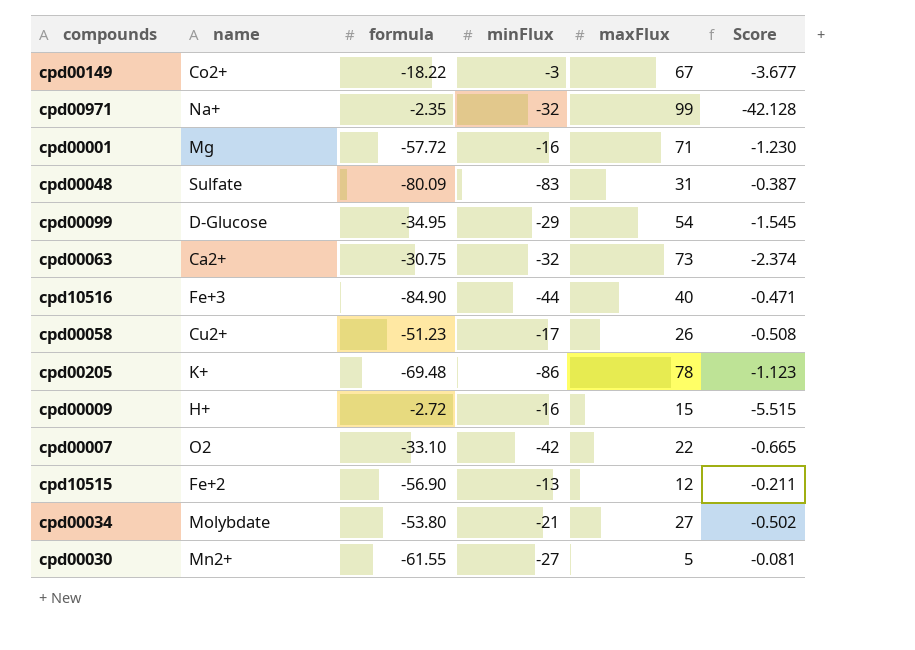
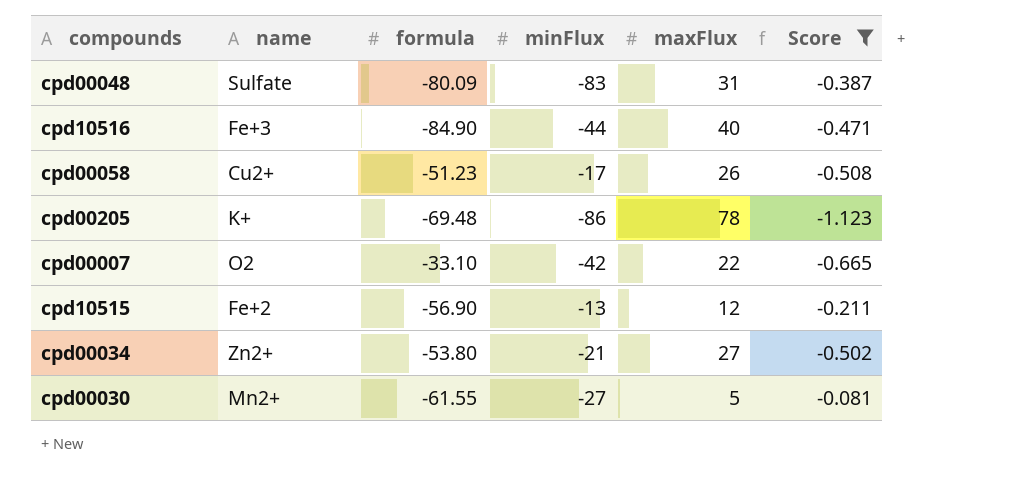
filter: none -> Score >= -1.123
cpd00034 | name: Molybdate -> Zn2+

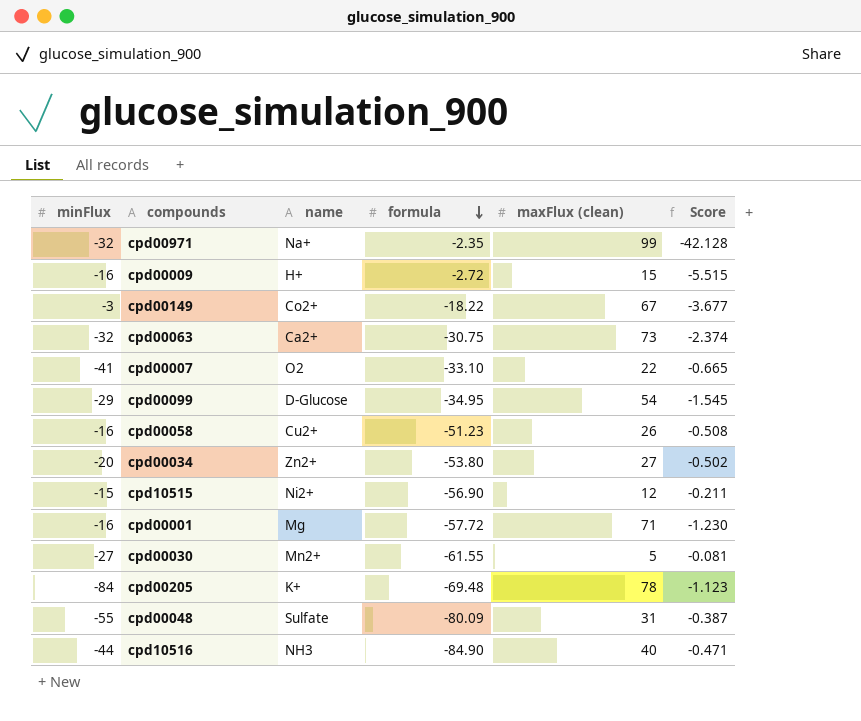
filter: Score >= -1.123 -> none
row order: none -> formula descending
column minFlux | position: 4 -> 1
column name: maxFlux -> maxFlux (clean)
cpd00007 | minFlux: -42 -> -41
cpd00058 | minFlux: -17 -> -16
cpd00034 | minFlux: -21 -> -20
cpd10515 | minFlux: -13 -> -15
cpd10515 | name: Fe+2 -> Ni2+
cpd00205 | minFlux: -86 -> -84
cpd00048 | minFlux: -83 -> -55
cpd10516 | name: Fe+3 -> NH3

